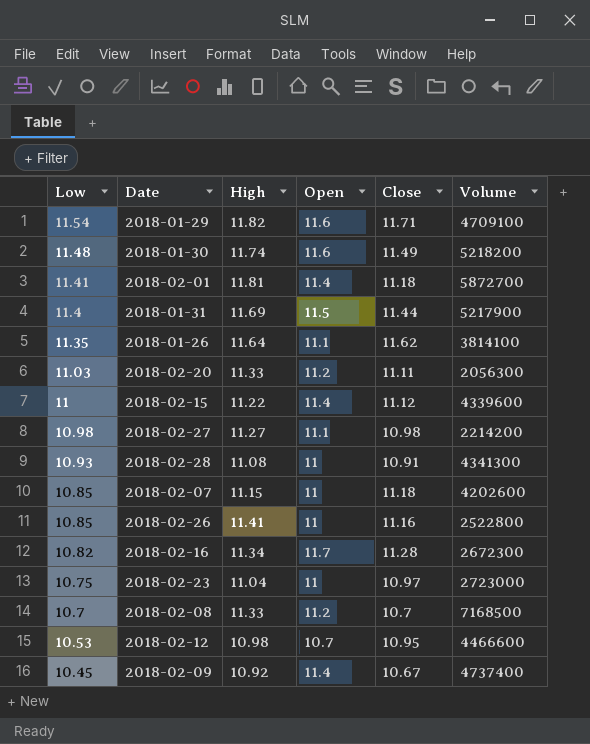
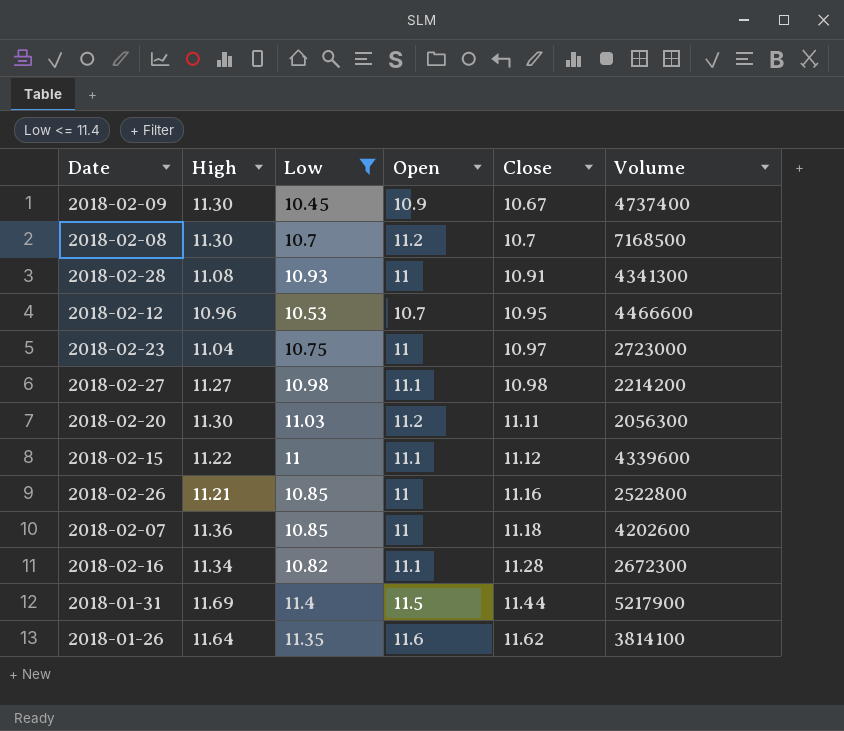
filter: none -> Low <= 11.4
row order: Low descending -> Close ascending
column Low | position: 1 -> 3
2018-02-09 | High: 10.92 -> 11.30
2018-02-09 | Open: 11.4 -> 10.9
2018-02-08 | High: 11.33 -> 11.30
2018-02-12 | High: 10.98 -> 10.96
2018-02-20 | High: 11.33 -> 11.30
2018-02-15 | Open: 11.4 -> 11.1
2018-02-26 | High: 11.41 -> 11.21
2018-02-07 | High: 11.15 -> 11.36
2018-02-16 | Open: 11.7 -> 11.1
2018-01-26 | Open: 11.1 -> 11.6

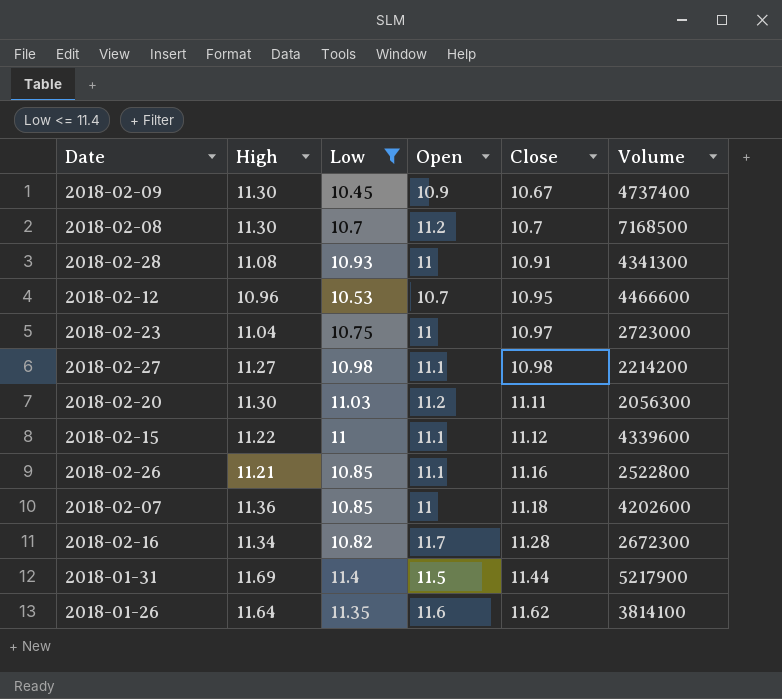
2018-02-26 | Open: 11 -> 11.1
2018-02-16 | Open: 11.1 -> 11.7

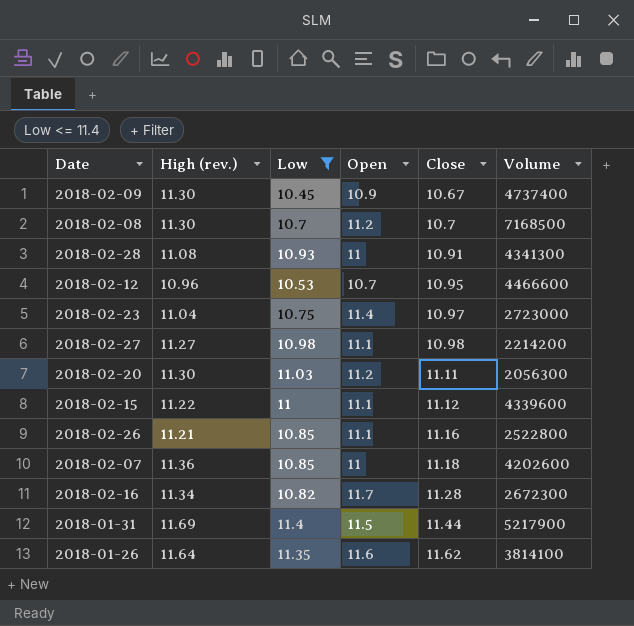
column name: High -> High (rev.)
2018-02-23 | Open: 11 -> 11.4

